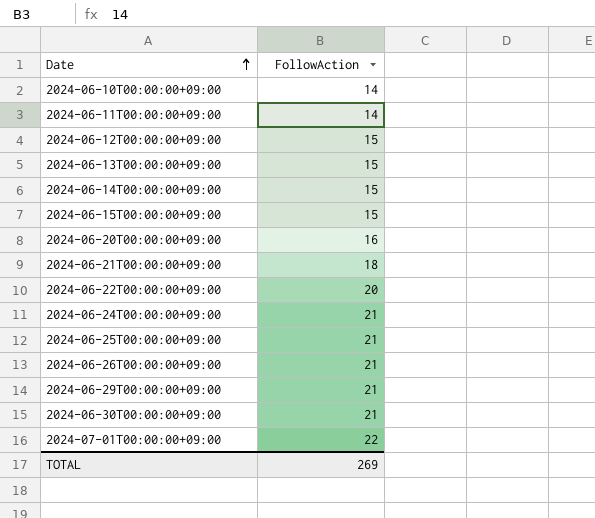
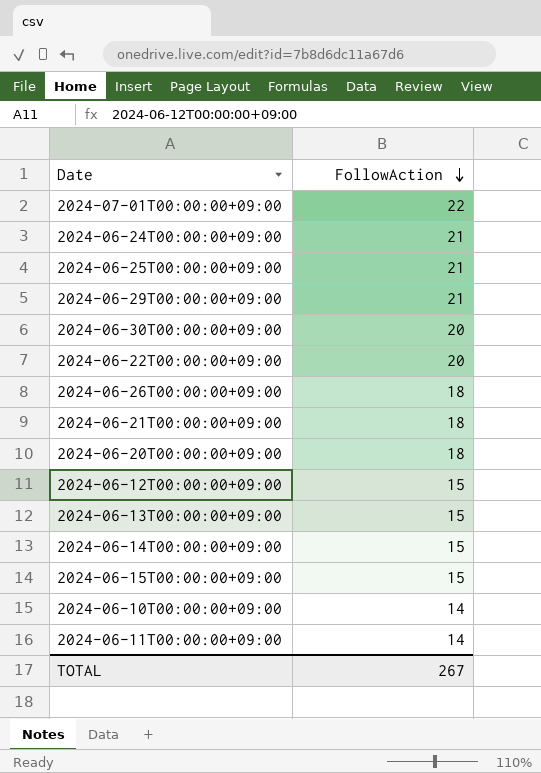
row order: Date ascending -> FollowAction descending
2024-06-30T00:00:00+09:00 | FollowAction: 21 -> 20
2024-06-26T00:00:00+09:00 | FollowAction: 21 -> 18
2024-06-20T00:00:00+09:00 | FollowAction: 16 -> 18
TOTAL | FollowAction: 269 -> 267

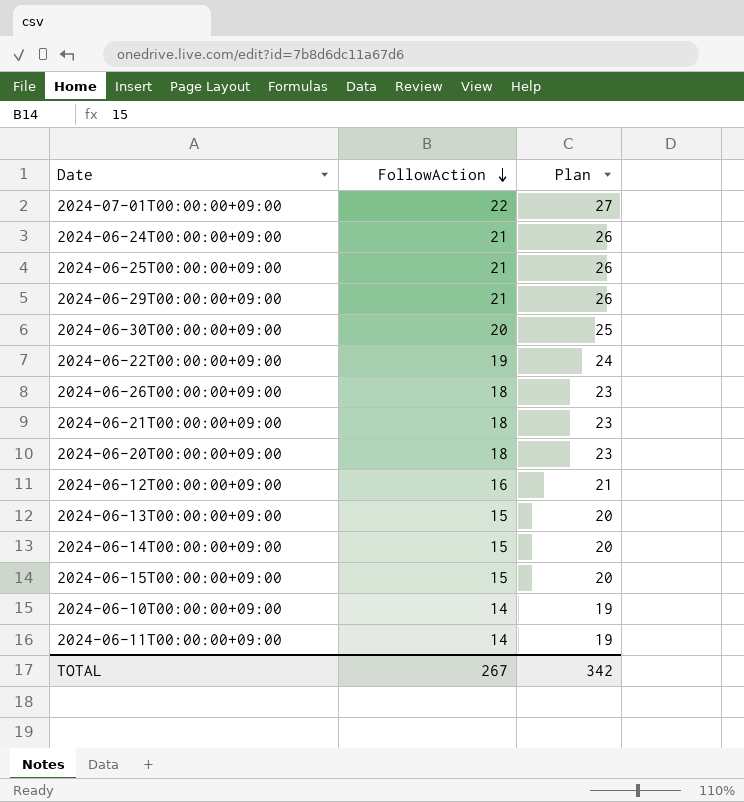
column Plan | formula: none -> [FollowAction] + 5
2024-06-22T00:00:00+09:00 | FollowAction: 20 -> 19
2024-06-12T00:00:00+09:00 | FollowAction: 15 -> 16

